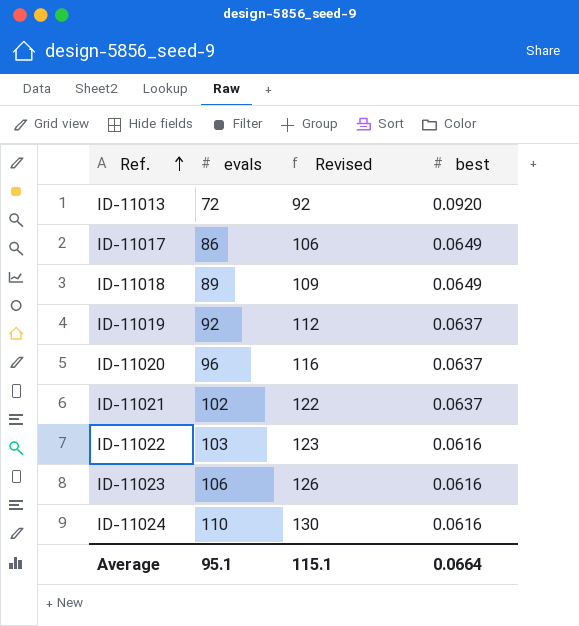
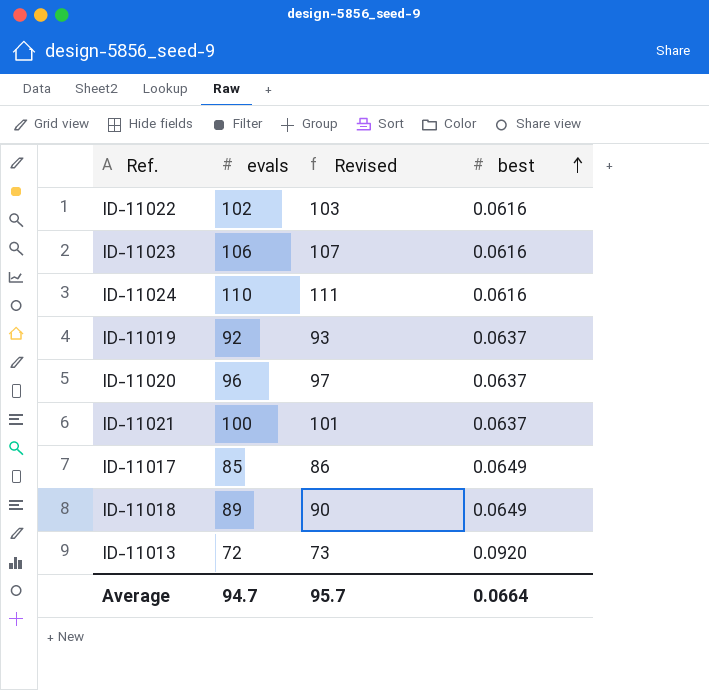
row order: Ref. ascending -> best ascending
column Revised | formula: [evals] + 20 -> [evals] + 1
ID-11022 | evals: 103 -> 102
ID-11021 | evals: 102 -> 100
ID-11017 | evals: 86 -> 85
Average | evals: 95.1 -> 94.7
Average | Revised: 115.1 -> 95.7

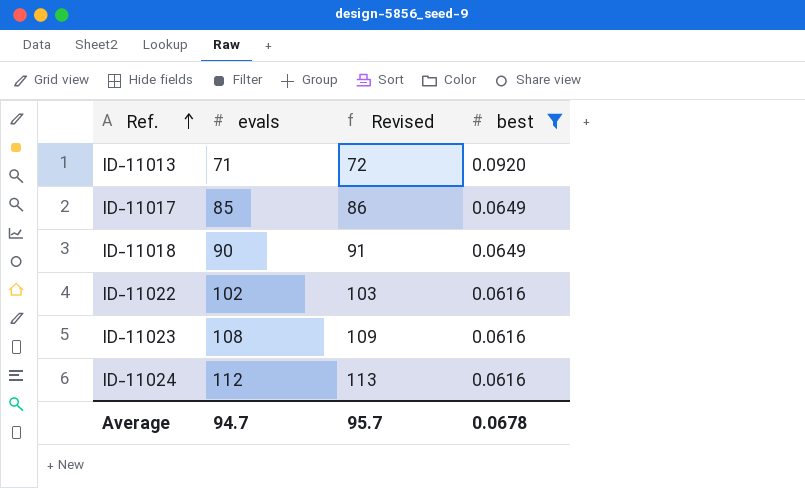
filter: none -> best != 0.0637
row order: best ascending -> Ref. ascending
ID-11013 | evals: 72 -> 71
ID-11013 | Revised: 73 -> 72
ID-11018 | evals: 89 -> 90
ID-11018 | Revised: 90 -> 91
ID-11023 | evals: 106 -> 108
ID-11023 | Revised: 107 -> 109
ID-11024 | evals: 110 -> 112
ID-11024 | Revised: 111 -> 113
Average | best: 0.0664 -> 0.0678

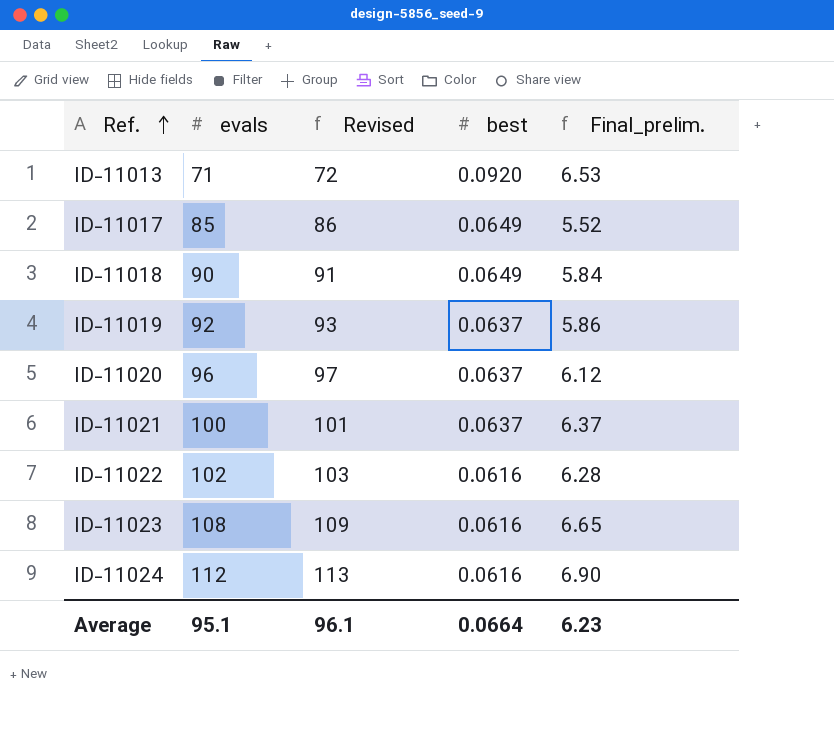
filter: best != 0.0637 -> none
column Final_prelim. | formula: none -> [evals] * [best]
Average | evals: 94.7 -> 95.1
Average | Revised: 95.7 -> 96.1
Average | best: 0.0678 -> 0.0664

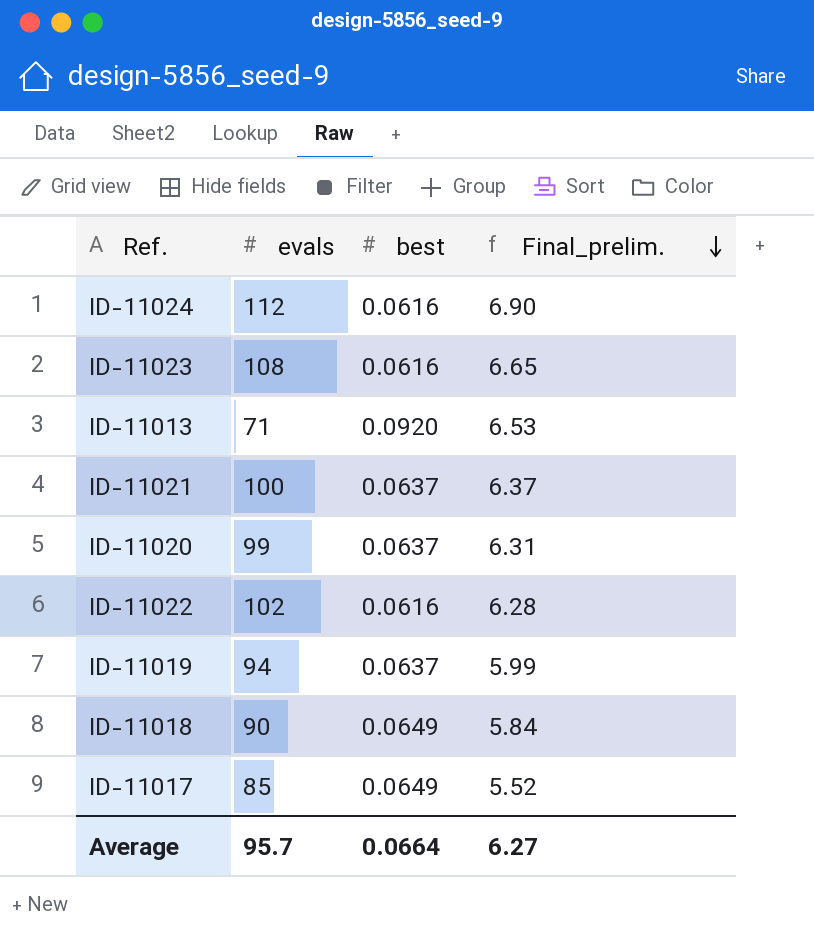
row order: Ref. ascending -> Final_prelim. descending
column Revised | formula: [evals] + 1 -> none
ID-11020 | evals: 96 -> 99
ID-11020 | Final_prelim.: 6.12 -> 6.31
ID-11019 | evals: 92 -> 94
ID-11019 | Final_prelim.: 5.86 -> 5.99
Average | evals: 95.1 -> 95.7
Average | Final_prelim.: 6.23 -> 6.27

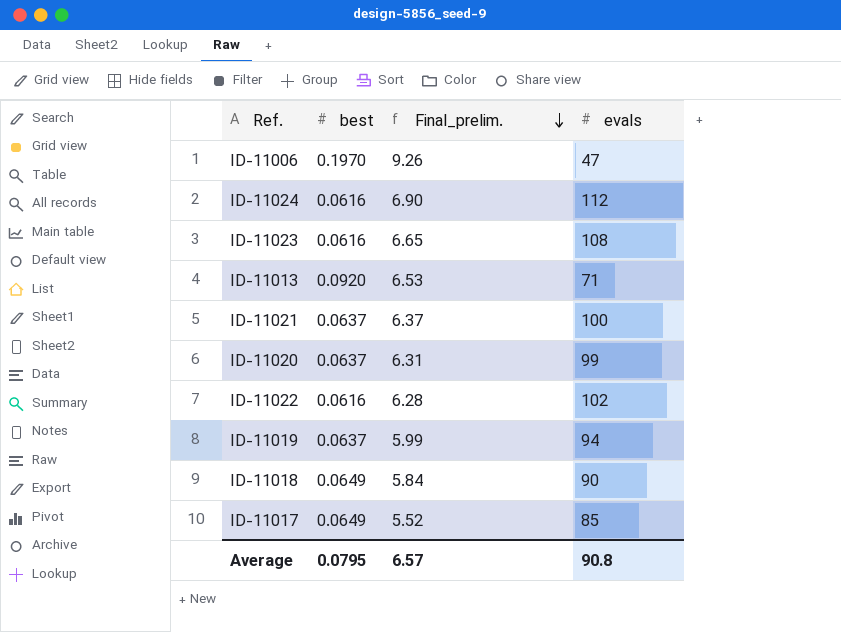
column evals | position: 2 -> 4
row ID-11006: none -> 0.1970 | 9.26 | 47
Average | best: 0.0664 -> 0.0795
Average | Final_prelim.: 6.27 -> 6.57
Average | evals: 95.7 -> 90.8

